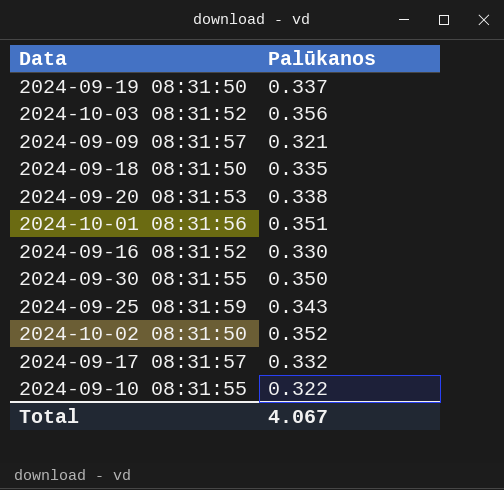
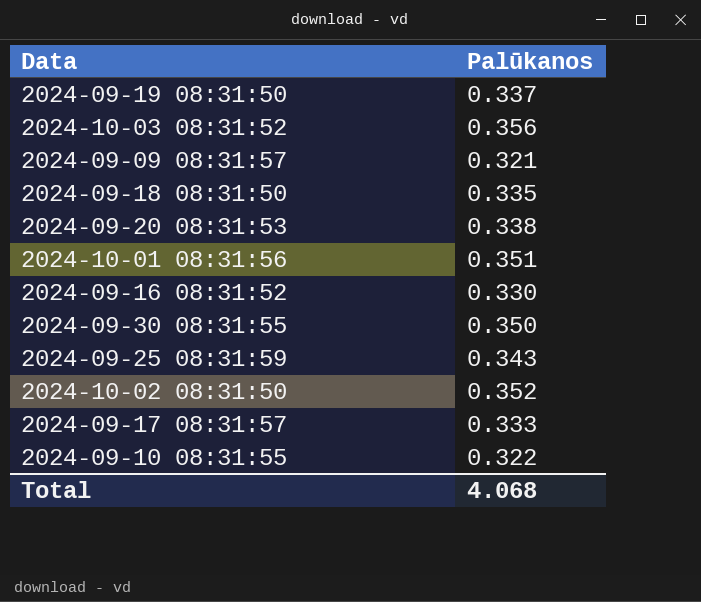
2024-09-17 08:31:57 | Palūkanos: 0.332 -> 0.333
Total | Palūkanos: 4.067 -> 4.068

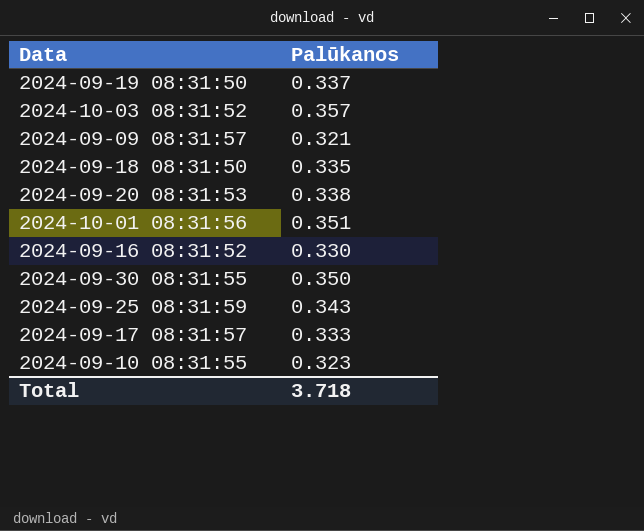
row 2024-10-02 08:31:50: 0.352 -> none
2024-10-03 08:31:52 | Palūkanos: 0.356 -> 0.357
2024-09-10 08:31:55 | Palūkanos: 0.322 -> 0.323
Total | Palūkanos: 4.068 -> 3.718

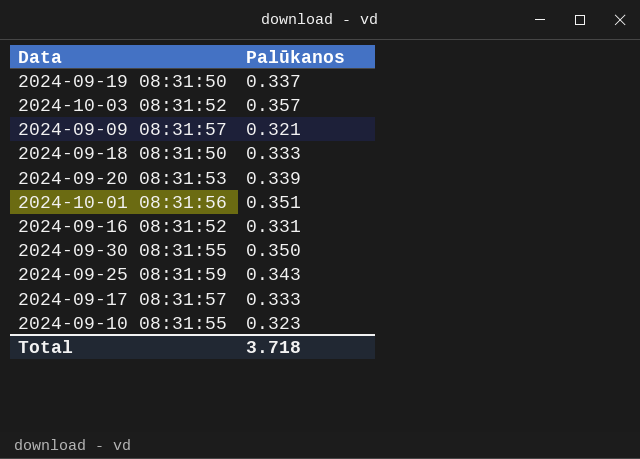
2024-09-18 08:31:50 | Palūkanos: 0.335 -> 0.333
2024-09-20 08:31:53 | Palūkanos: 0.338 -> 0.339
2024-09-16 08:31:52 | Palūkanos: 0.330 -> 0.331

